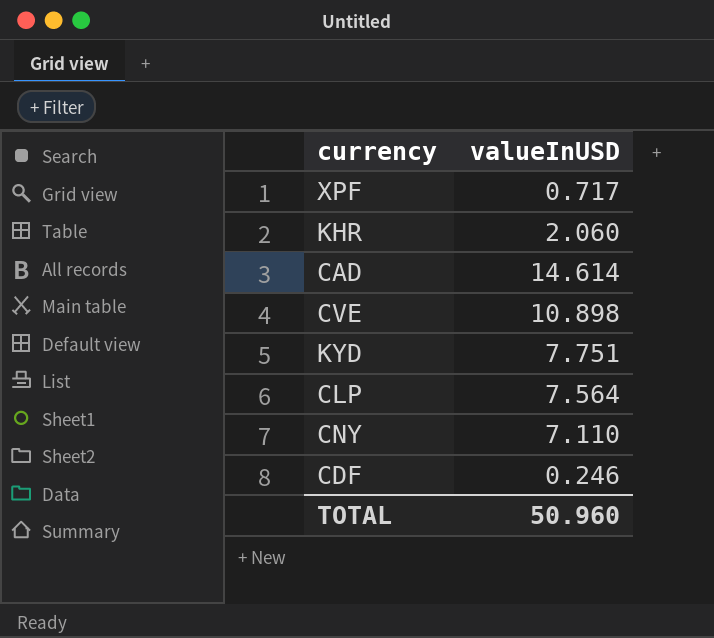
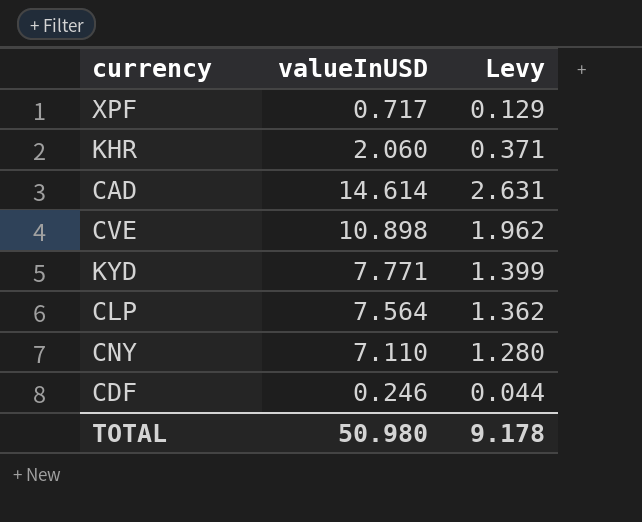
column Levy | formula: none -> [valueInUSD] * 0.18
KYD | valueInUSD: 7.751 -> 7.771
TOTAL | valueInUSD: 50.960 -> 50.980

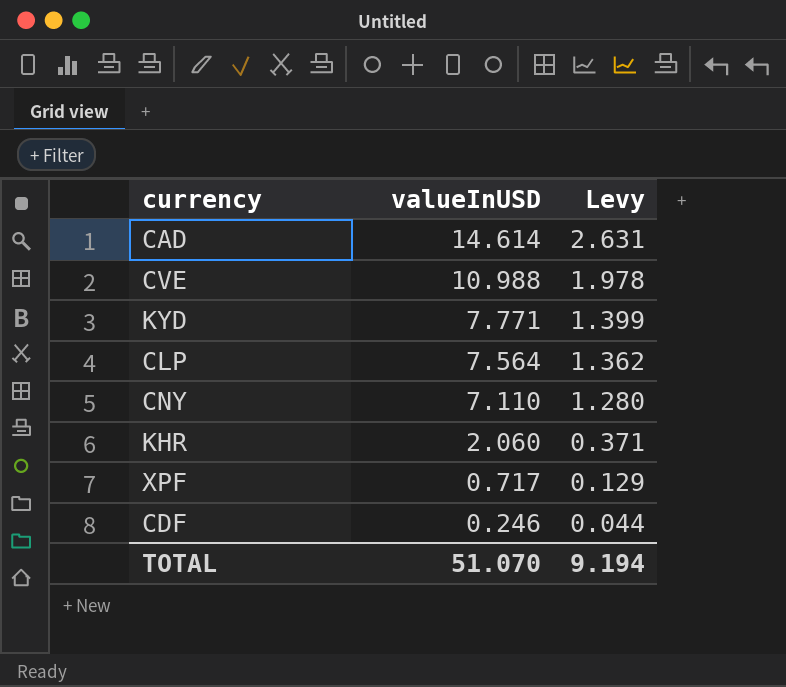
row order: none -> valueInUSD descending
CVE | valueInUSD: 10.898 -> 10.988
CVE | Levy: 1.962 -> 1.978
TOTAL | valueInUSD: 50.980 -> 51.070
TOTAL | Levy: 9.178 -> 9.194

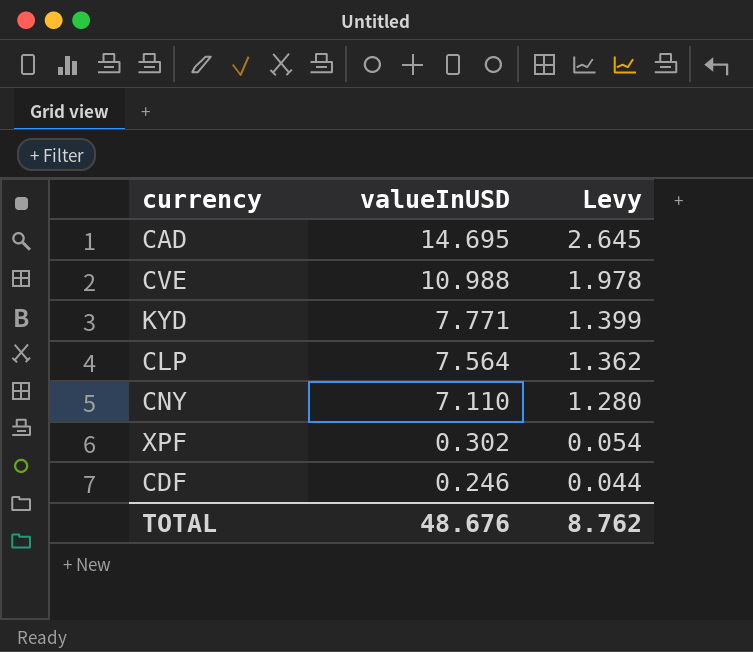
row KHR: 2.060 | 0.371 -> none
CAD | valueInUSD: 14.614 -> 14.695
CAD | Levy: 2.631 -> 2.645
XPF | valueInUSD: 0.717 -> 0.302
XPF | Levy: 0.129 -> 0.054
TOTAL | valueInUSD: 51.070 -> 48.676
TOTAL | Levy: 9.194 -> 8.762

